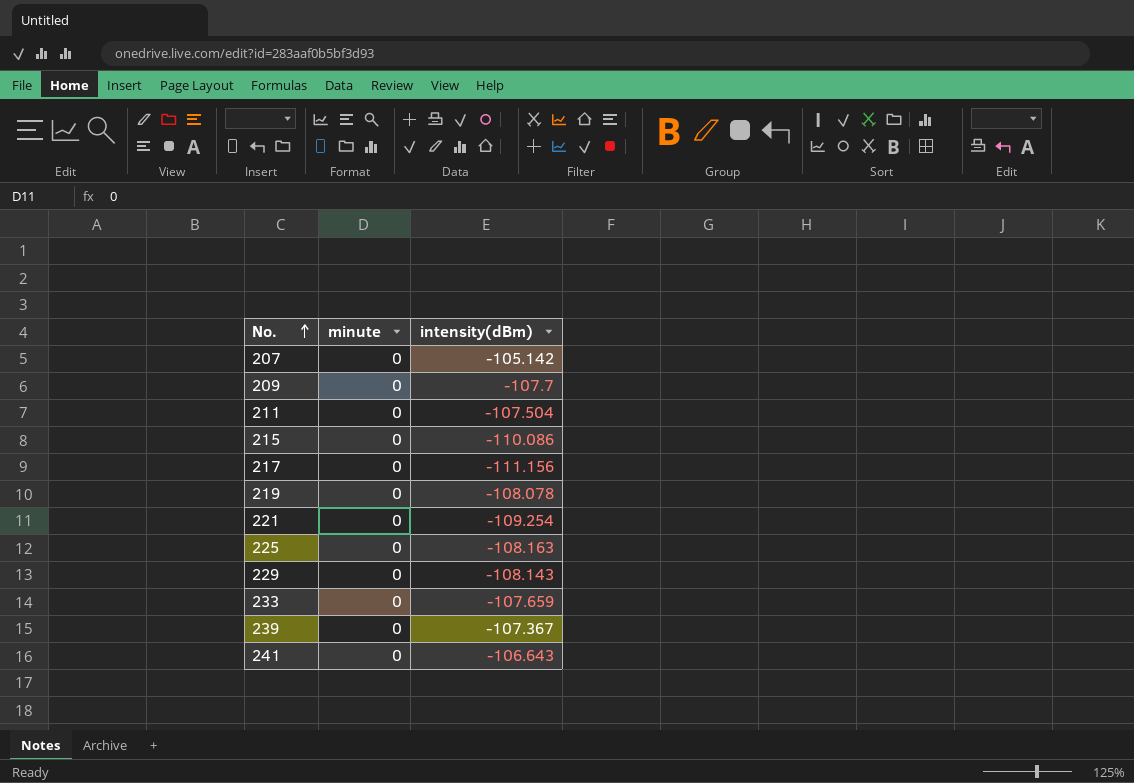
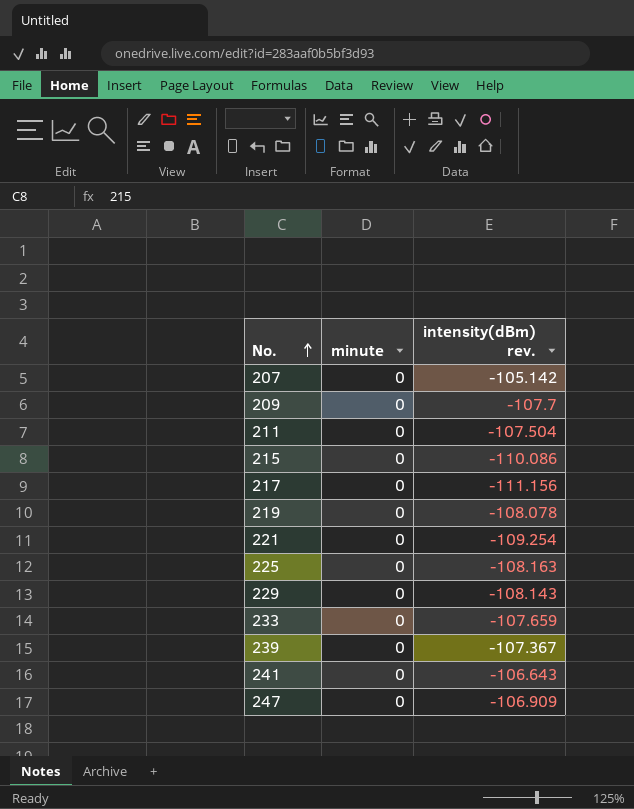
column name: intensity(dBm) -> intensity(dBm) rev.
row 247: none -> 0 | -106.909

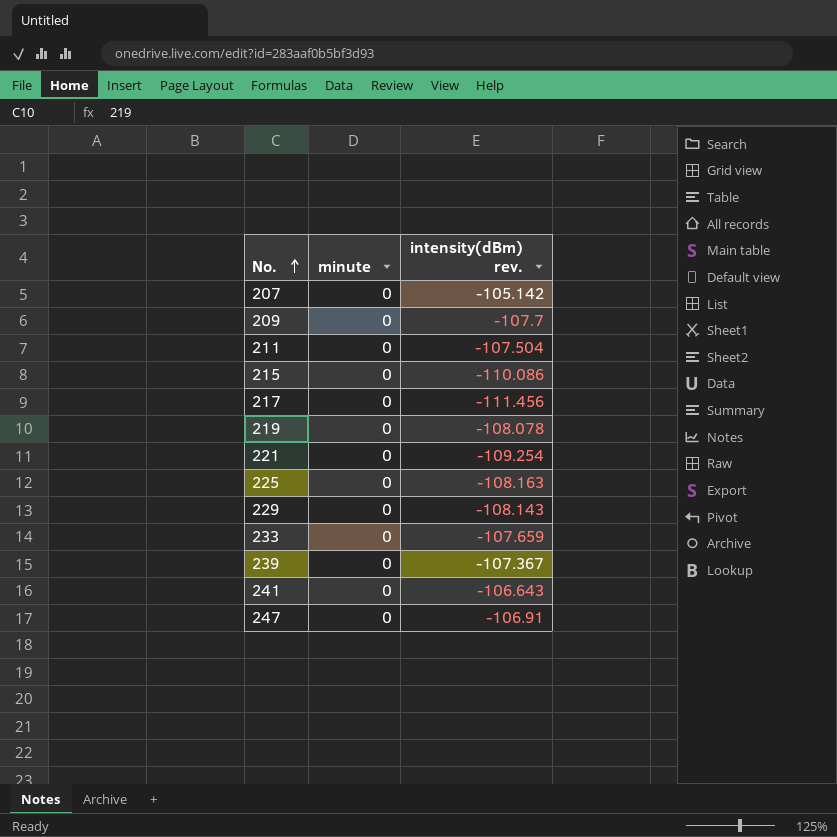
217 | intensity(dBm) rev.: -111.156 -> -111.456
247 | intensity(dBm) rev.: -106.909 -> -106.91

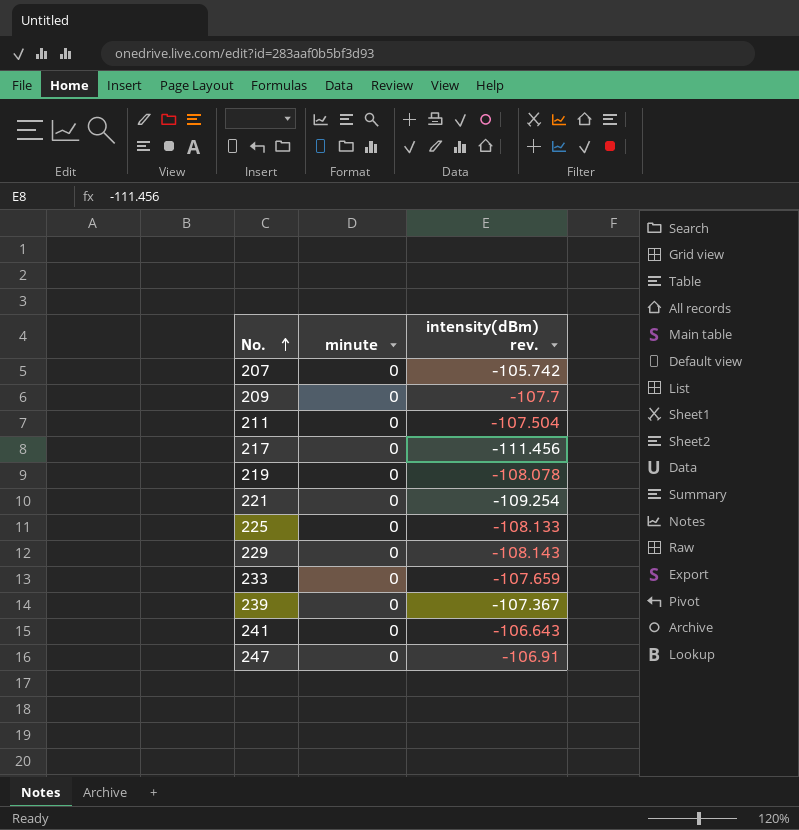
row 215: 0 | -110.086 -> none
207 | intensity(dBm) rev.: -105.142 -> -105.742
225 | intensity(dBm) rev.: -108.163 -> -108.133

